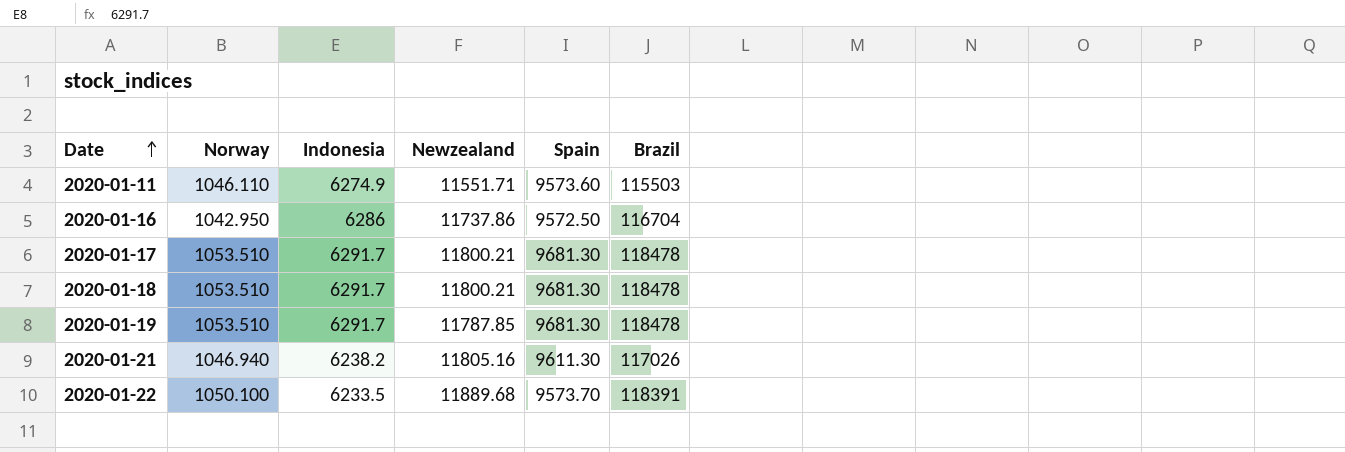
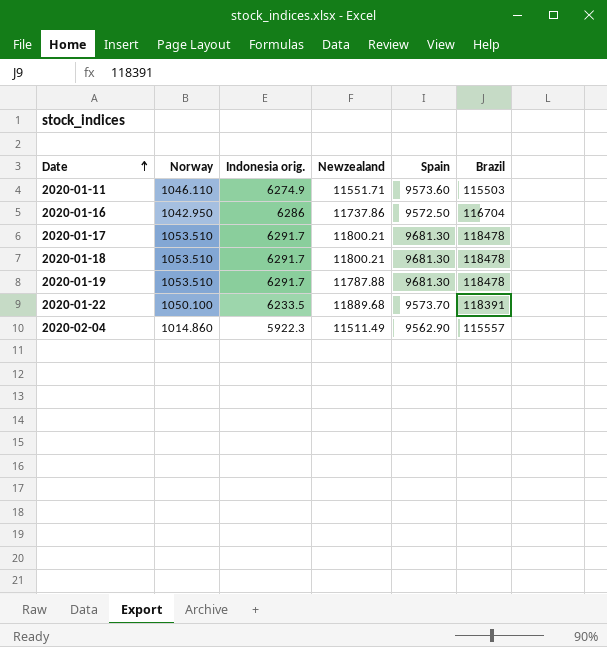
column name: Indonesia -> Indonesia orig.
row 2020-01-21: 1046.940 | 6238.2 | 11805.16 | 9611.30 | 117026 -> none
2020-01-19 | Newzealand: 11787.85 -> 11787.88
row 2020-02-04: none -> 1014.860 | 5922.3 | 11511.49 | 9562.90 | 115557

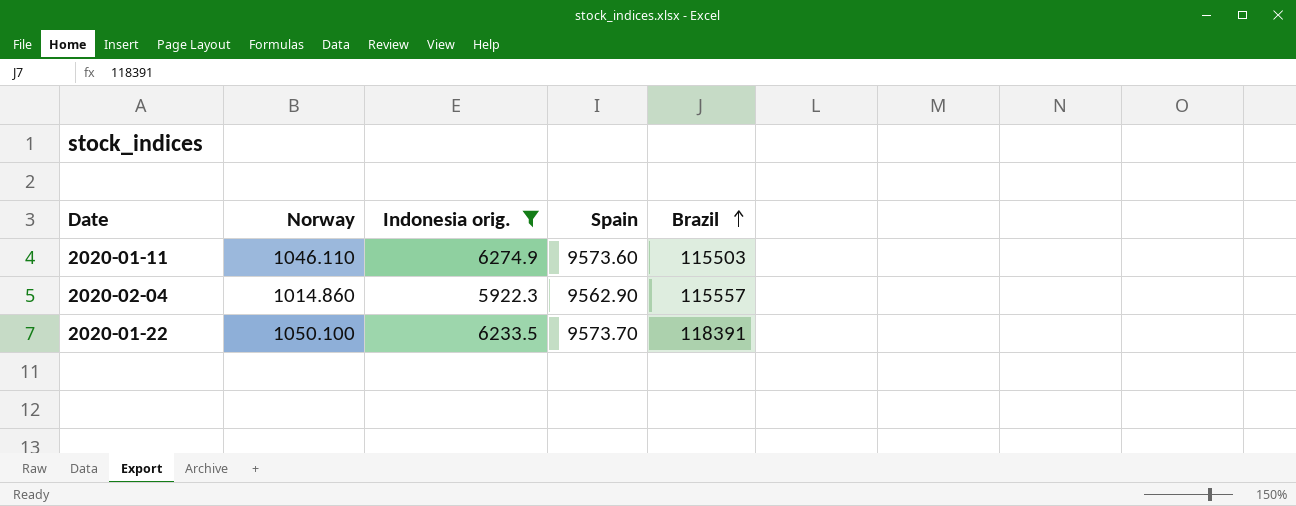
filter: none -> Indonesia orig. <= 6274.9
row order: Date ascending -> Brazil ascending
column Newzealand | position: 4 -> none

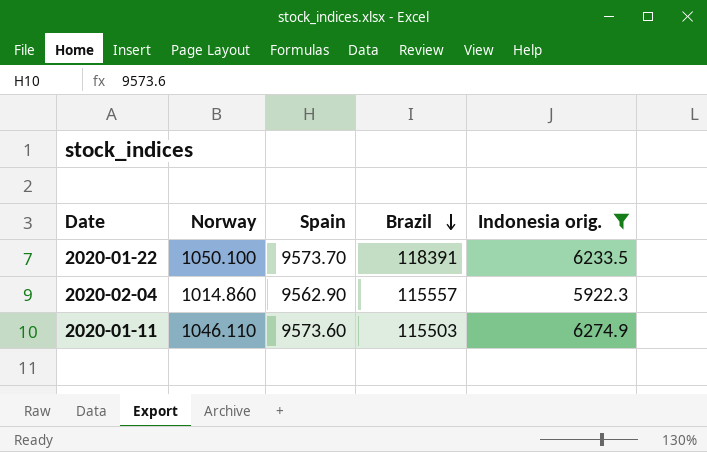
row order: Brazil ascending -> Brazil descending
column Indonesia orig. | position: 3 -> 5

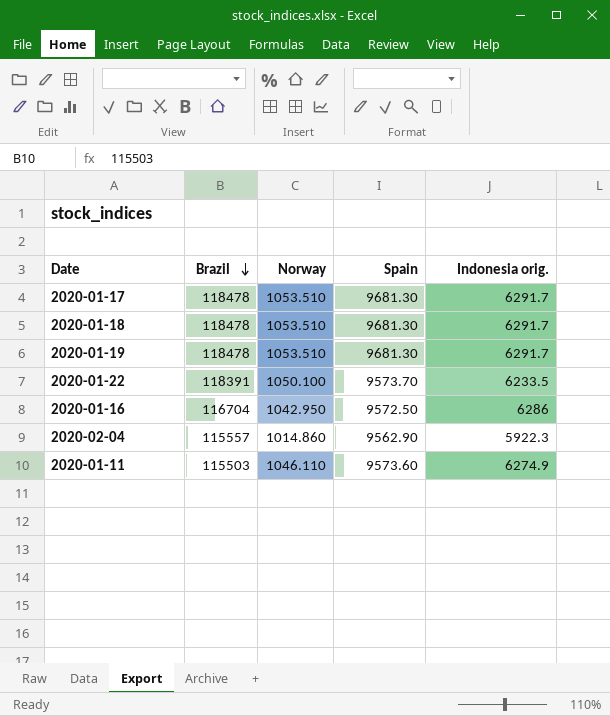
filter: Indonesia orig. <= 6274.9 -> none
column Brazil | position: 4 -> 2

